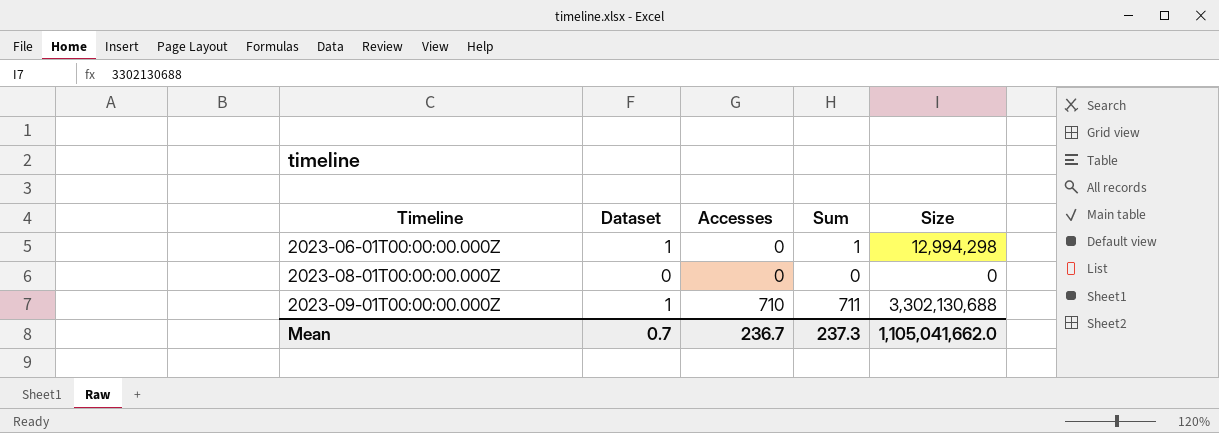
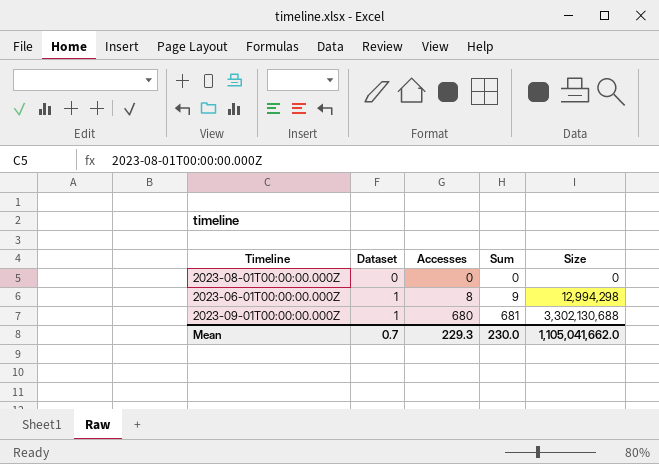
row order: Timeline ascending -> Dataset ascending
2023-06-01T00:00:00.000Z | Accesses: 0 -> 8
2023-06-01T00:00:00.000Z | Sum: 1 -> 9
2023-09-01T00:00:00.000Z | Accesses: 710 -> 680
2023-09-01T00:00:00.000Z | Sum: 711 -> 681
Mean | Accesses: 236.7 -> 229.3
Mean | Sum: 237.3 -> 230.0

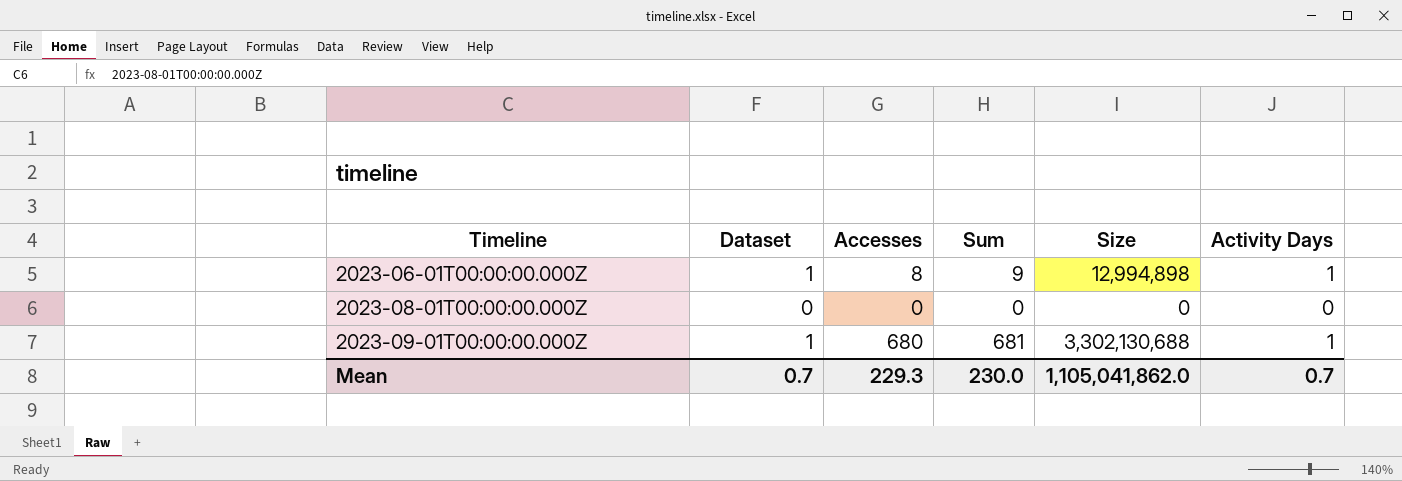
row order: Dataset ascending -> Timeline ascending
column Activity Days | position: none -> 6
2023-06-01T00:00:00.000Z | Size: 12,994,298 -> 12,994,898
Mean | Size: 1,105,041,662.0 -> 1,105,041,862.0

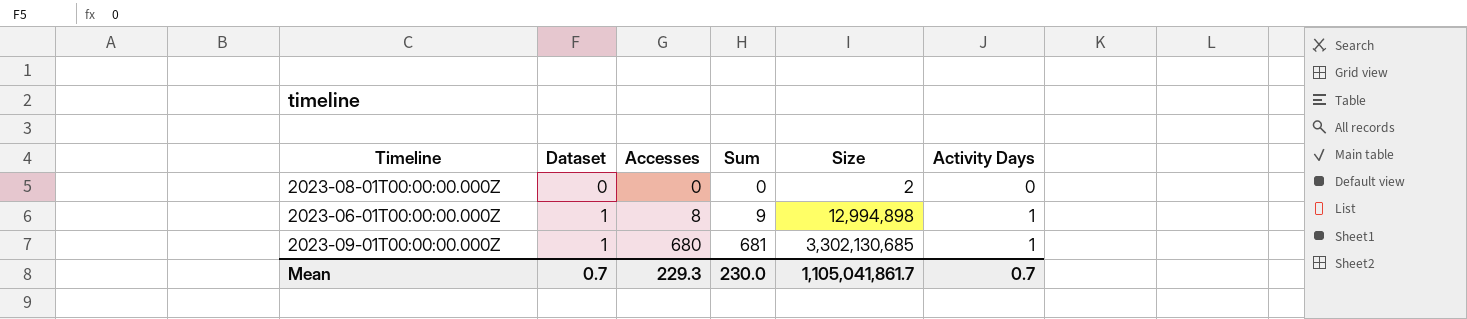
row order: Timeline ascending -> Dataset ascending
2023-08-01T00:00:00.000Z | Size: 0 -> 2
2023-09-01T00:00:00.000Z | Size: 3,302,130,688 -> 3,302,130,685
Mean | Size: 1,105,041,862.0 -> 1,105,041,861.7

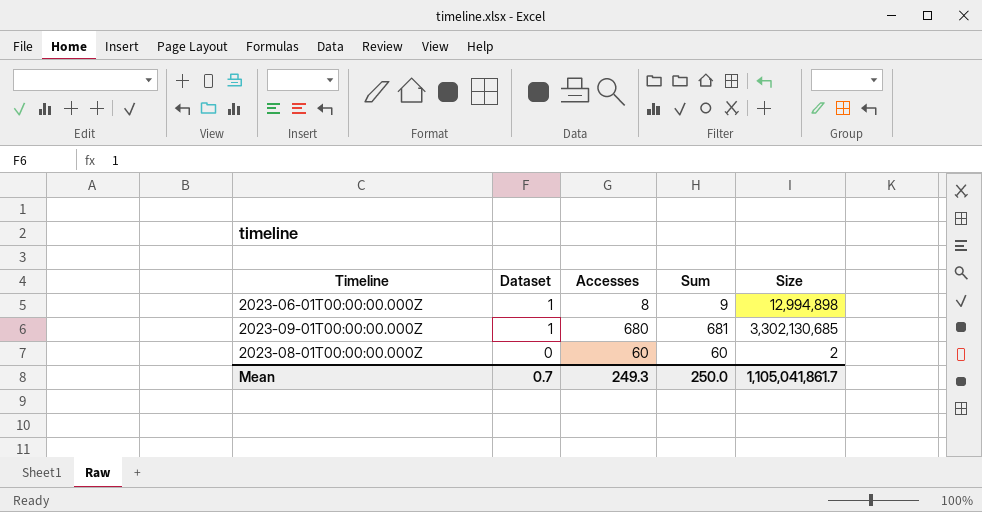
row order: Dataset ascending -> Dataset descending
column Activity Days | position: 6 -> none
2023-08-01T00:00:00.000Z | Accesses: 0 -> 60
2023-08-01T00:00:00.000Z | Sum: 0 -> 60
Mean | Accesses: 229.3 -> 249.3
Mean | Sum: 230.0 -> 250.0

